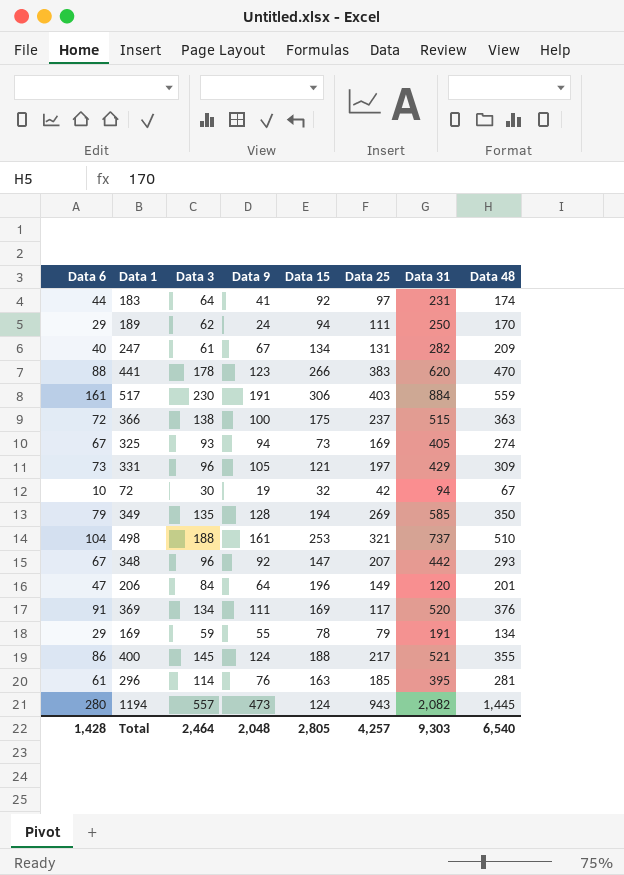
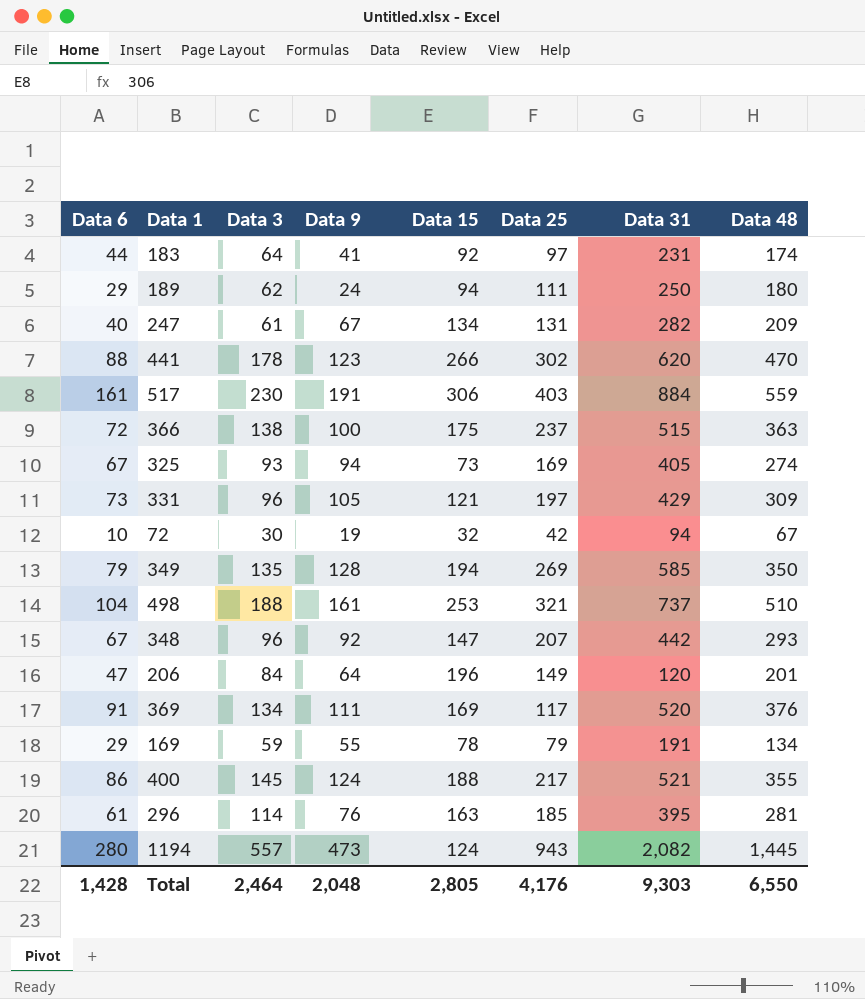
189 | Data 48: 170 -> 180
441 | Data 25: 383 -> 302
Total | Data 25: 4,257 -> 4,176
Total | Data 48: 6,540 -> 6,550

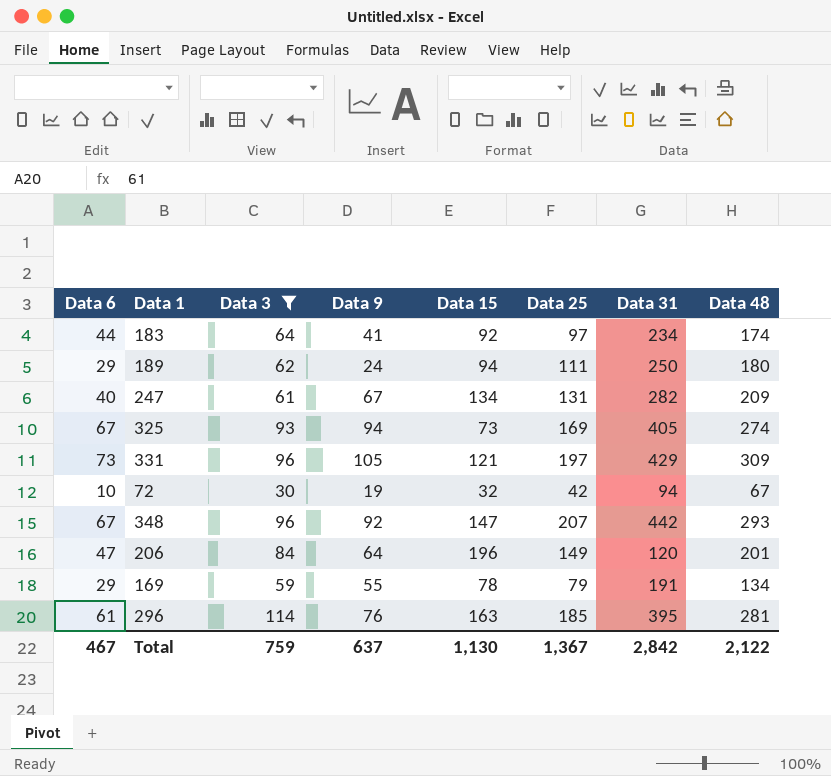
filter: none -> Data 3 <= 114
183 | Data 31: 231 -> 234
Total | Data 6: 1,428 -> 467
Total | Data 3: 2,464 -> 759
Total | Data 9: 2,048 -> 637
Total | Data 15: 2,805 -> 1,130
Total | Data 25: 4,176 -> 1,367
Total | Data 31: 9,303 -> 2,842
Total | Data 48: 6,550 -> 2,122

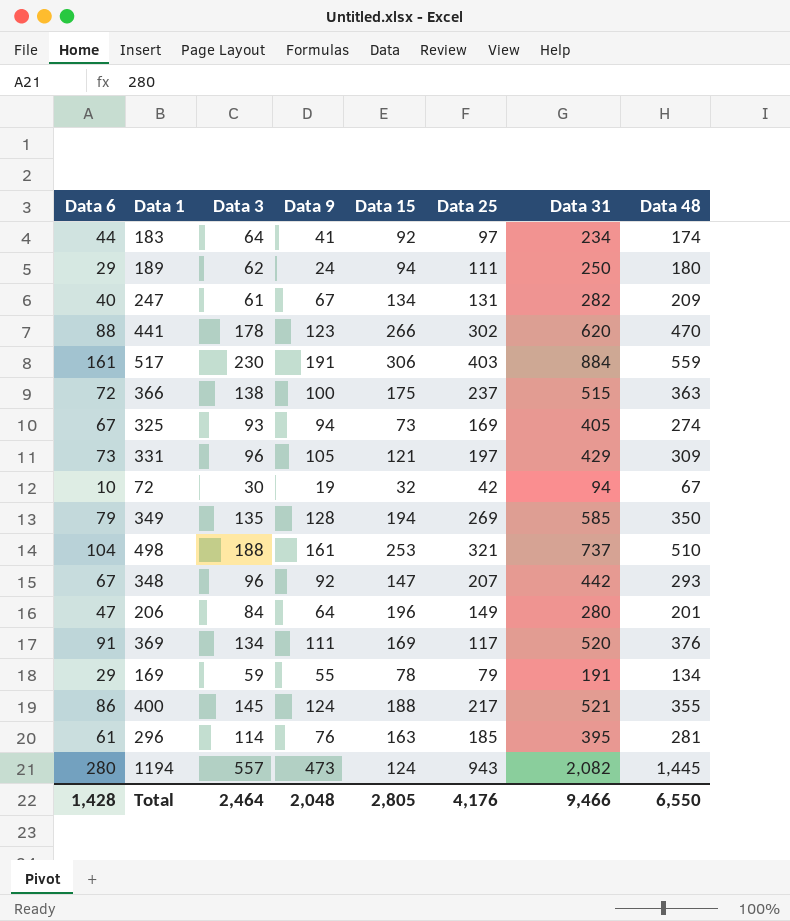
filter: Data 3 <= 114 -> none
206 | Data 31: 120 -> 280
Total | Data 6: 467 -> 1,428
Total | Data 3: 759 -> 2,464
Total | Data 9: 637 -> 2,048
Total | Data 15: 1,130 -> 2,805
Total | Data 25: 1,367 -> 4,176
Total | Data 31: 2,842 -> 9,466
Total | Data 48: 2,122 -> 6,550

